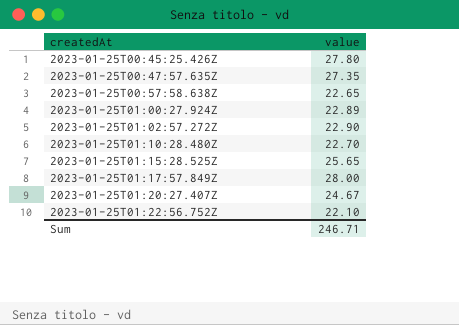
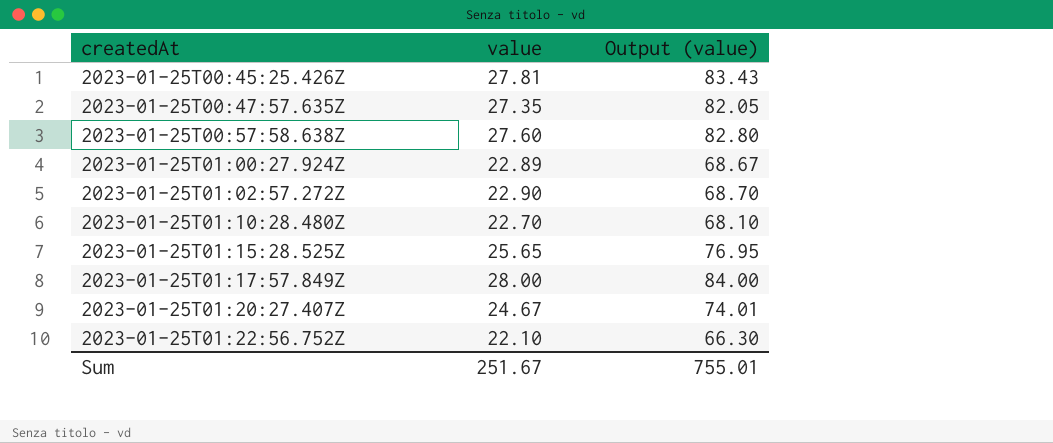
column Output (value) | formula: none -> [value] * 3
2023-01-25T00:45:25.426Z | value: 27.80 -> 27.81
2023-01-25T00:57:58.638Z | value: 22.65 -> 27.60
Sum | value: 246.71 -> 251.67

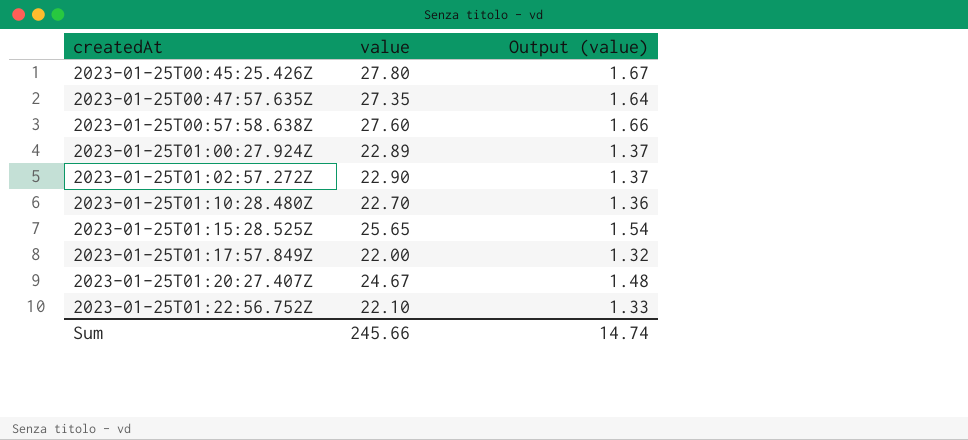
column Output (value) | formula: [value] * 3 -> [value] * 0.06
2023-01-25T00:45:25.426Z | value: 27.81 -> 27.80
2023-01-25T01:17:57.849Z | value: 28.00 -> 22.00
Sum | value: 251.67 -> 245.66
Sum | Output (value): 755.01 -> 14.74

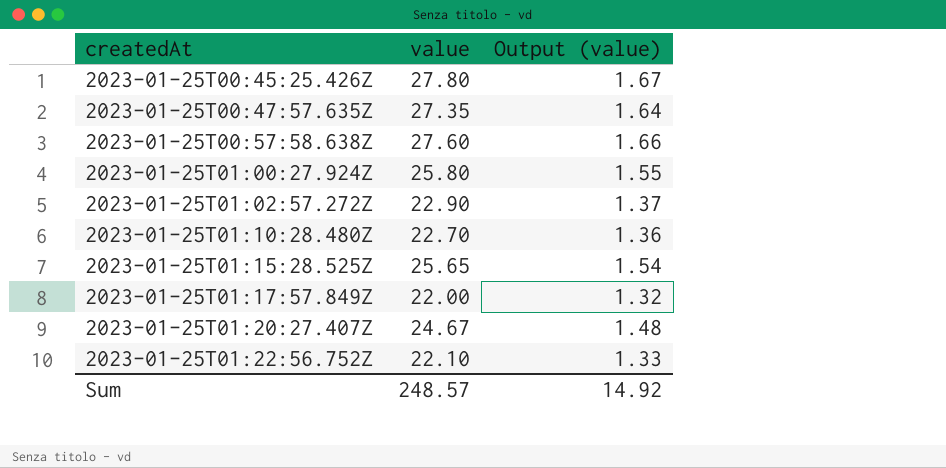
2023-01-25T01:00:27.924Z | value: 22.89 -> 25.80
2023-01-25T01:00:27.924Z | Output (value): 1.37 -> 1.55
Sum | value: 245.66 -> 248.57
Sum | Output (value): 14.74 -> 14.92

